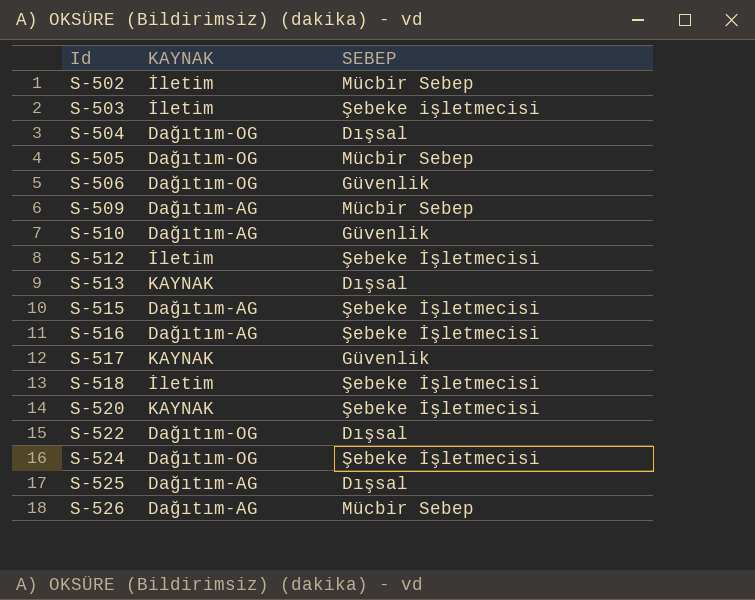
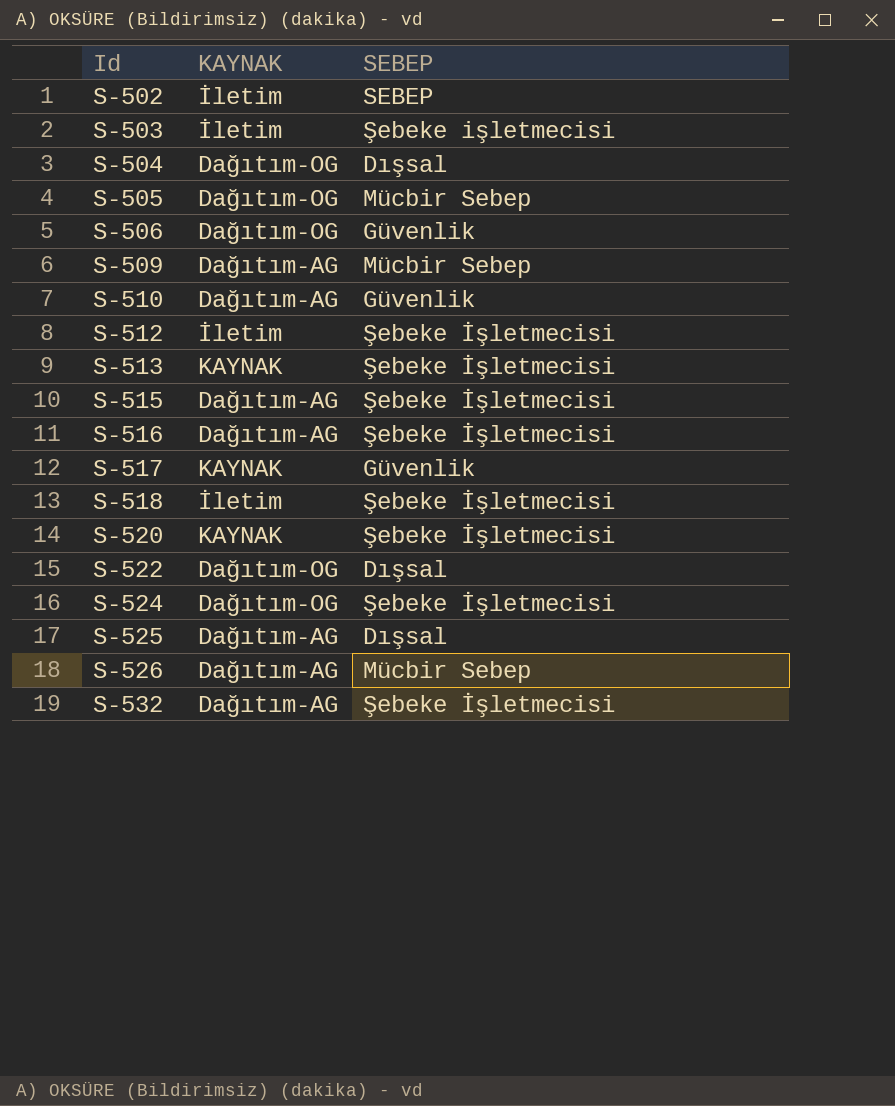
S-502 | SEBEP: Mücbir Sebep -> SEBEP
S-513 | SEBEP: Dışsal -> Şebeke İşletmecisi
row S-532: none -> Dağıtım-AG | Şebeke İşletmecisi

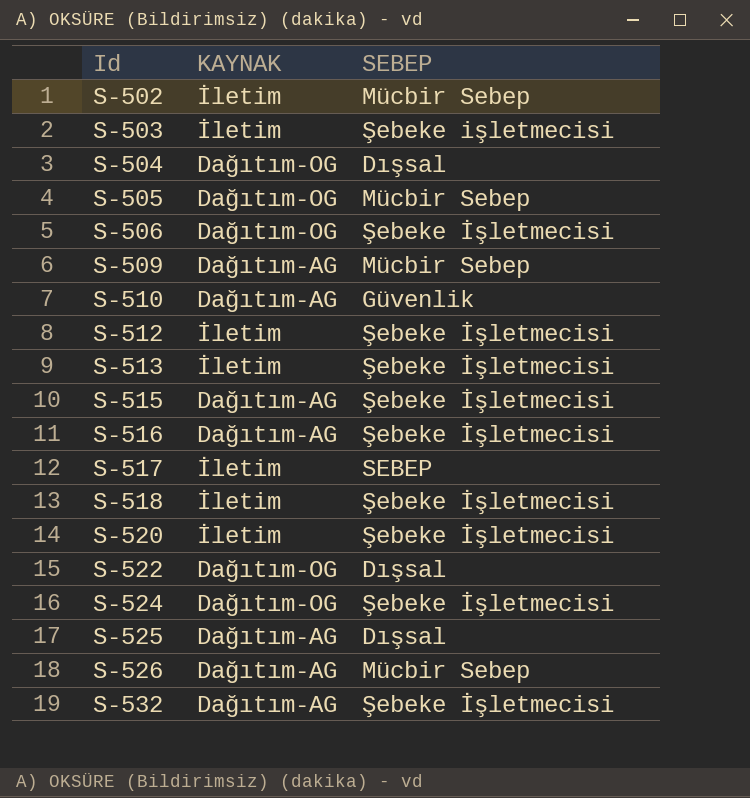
S-502 | SEBEP: SEBEP -> Mücbir Sebep
S-506 | SEBEP: Güvenlik -> Şebeke İşletmecisi
S-513 | KAYNAK: KAYNAK -> İletim
S-517 | KAYNAK: KAYNAK -> İletim
S-517 | SEBEP: Güvenlik -> SEBEP
S-520 | KAYNAK: KAYNAK -> İletim

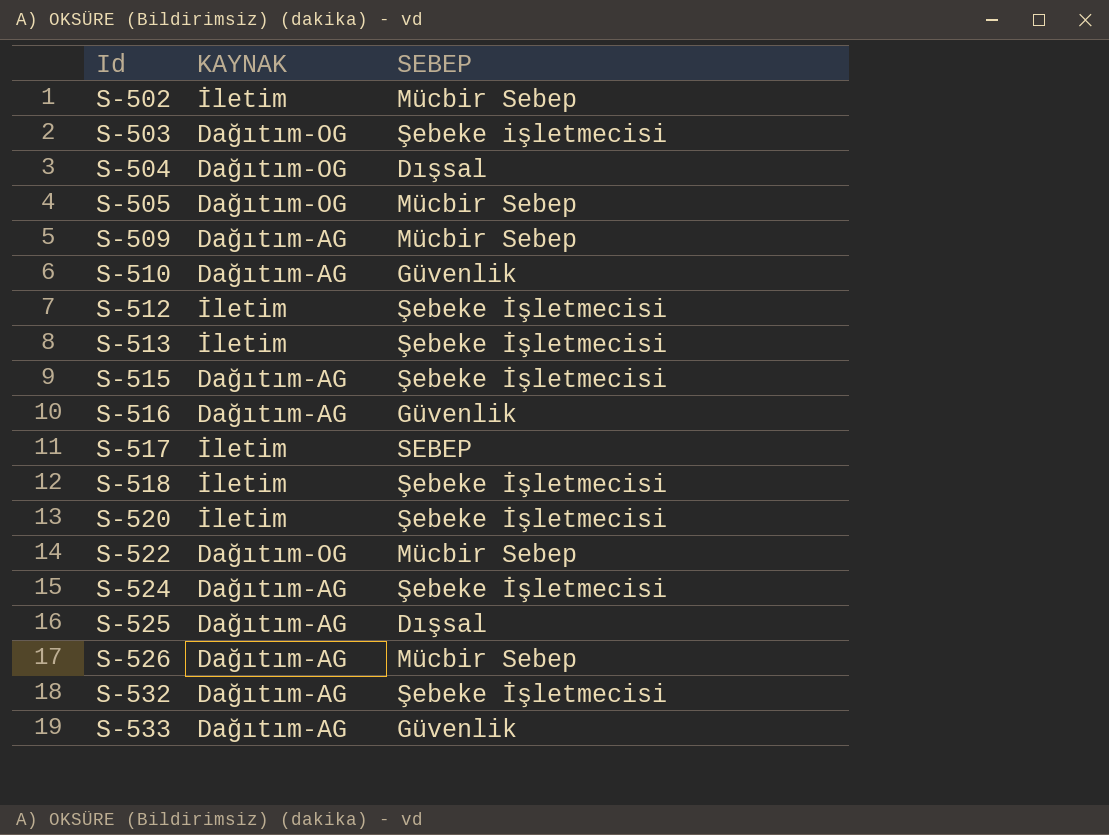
row S-506: Dağıtım-OG | Şebeke İşletmecisi -> none
S-503 | KAYNAK: İletim -> Dağıtım-OG
S-516 | SEBEP: Şebeke İşletmecisi -> Güvenlik
S-522 | SEBEP: Dışsal -> Mücbir Sebep
S-524 | KAYNAK: Dağıtım-OG -> Dağıtım-AG
row S-533: none -> Dağıtım-AG | Güvenlik

